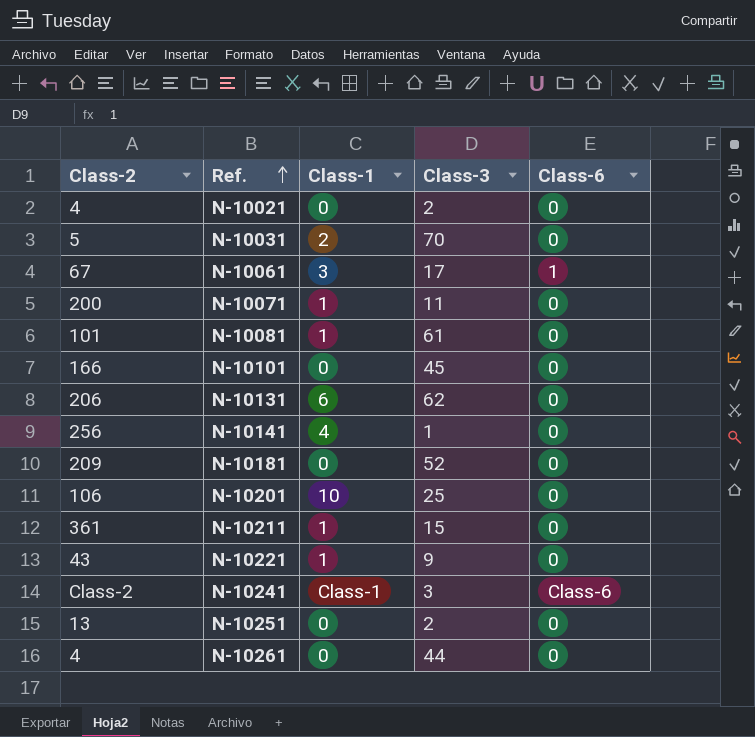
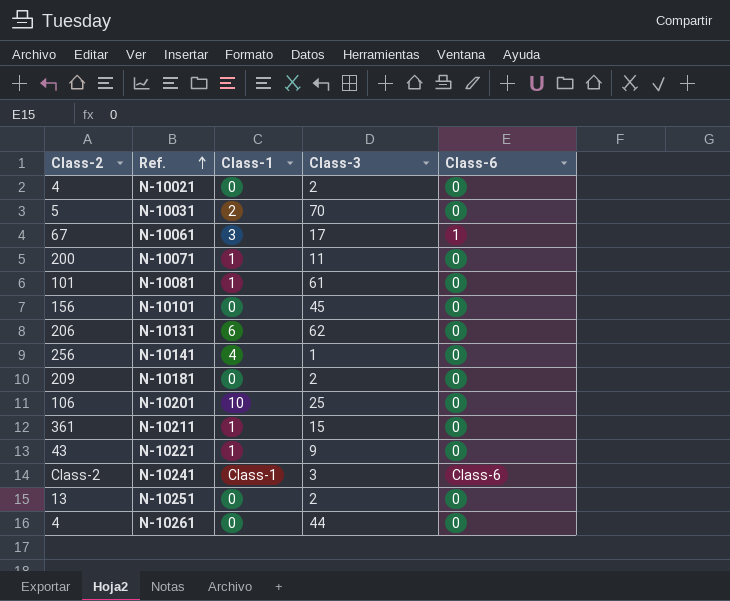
N-10101 | Class-2: 166 -> 156
N-10181 | Class-3: 52 -> 2

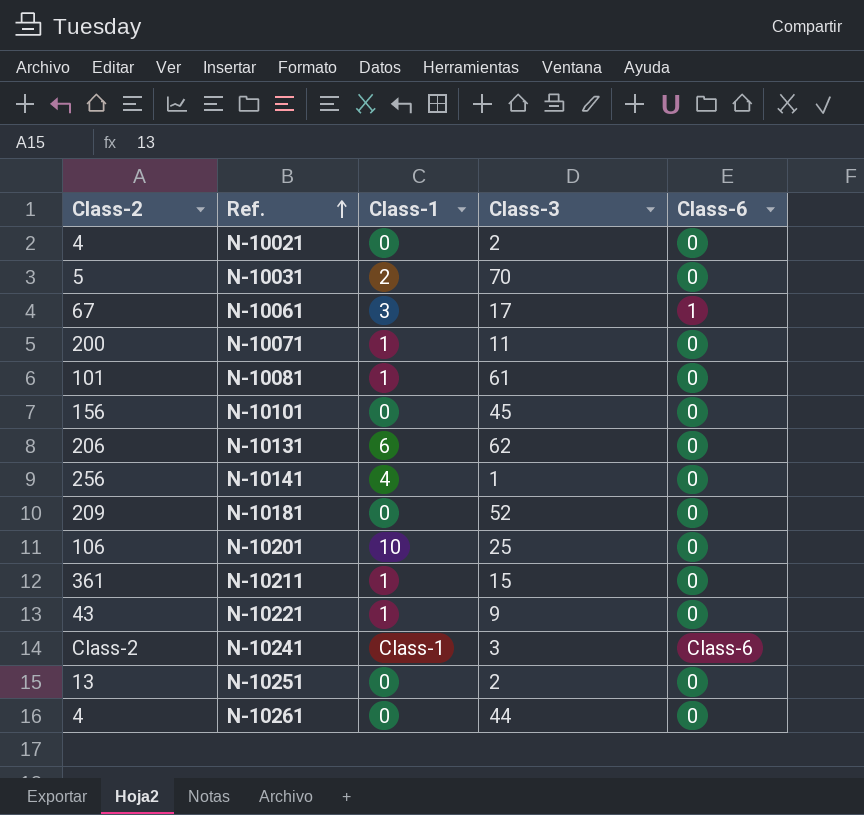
N-10181 | Class-3: 2 -> 52

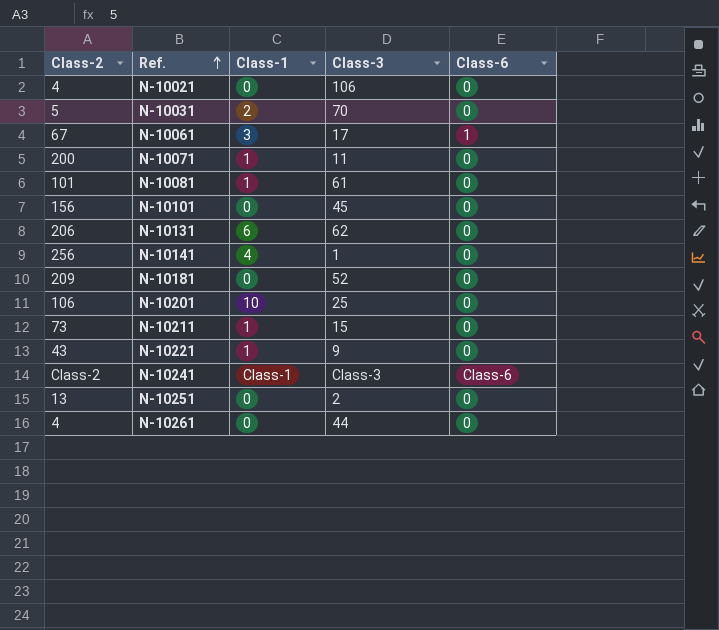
N-10021 | Class-3: 2 -> 106
N-10211 | Class-2: 361 -> 73
N-10241 | Class-3: 3 -> Class-3

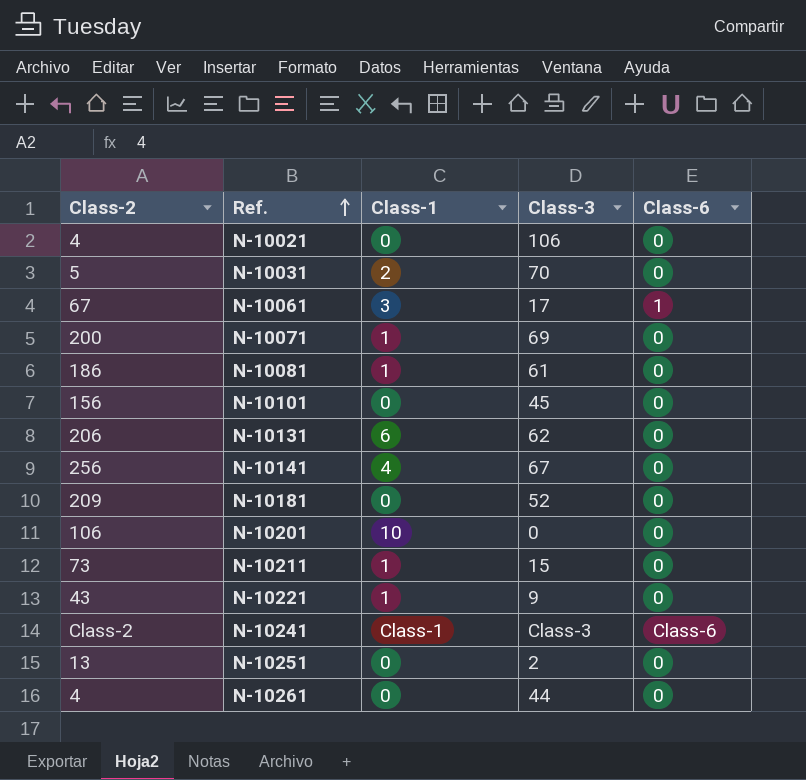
N-10071 | Class-3: 11 -> 69
N-10081 | Class-2: 101 -> 186
N-10141 | Class-3: 1 -> 67
N-10201 | Class-3: 25 -> 0

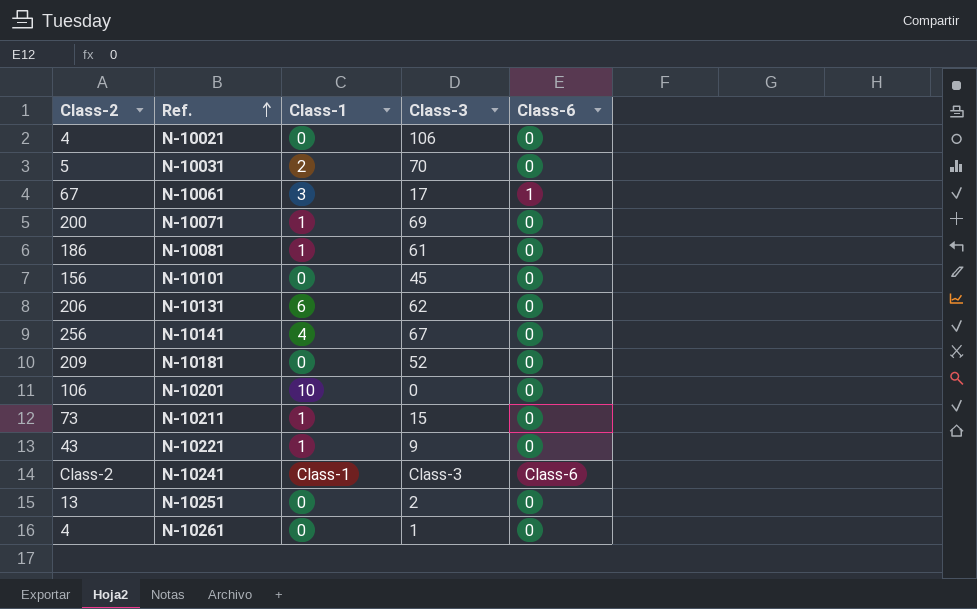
N-10261 | Class-3: 44 -> 1

